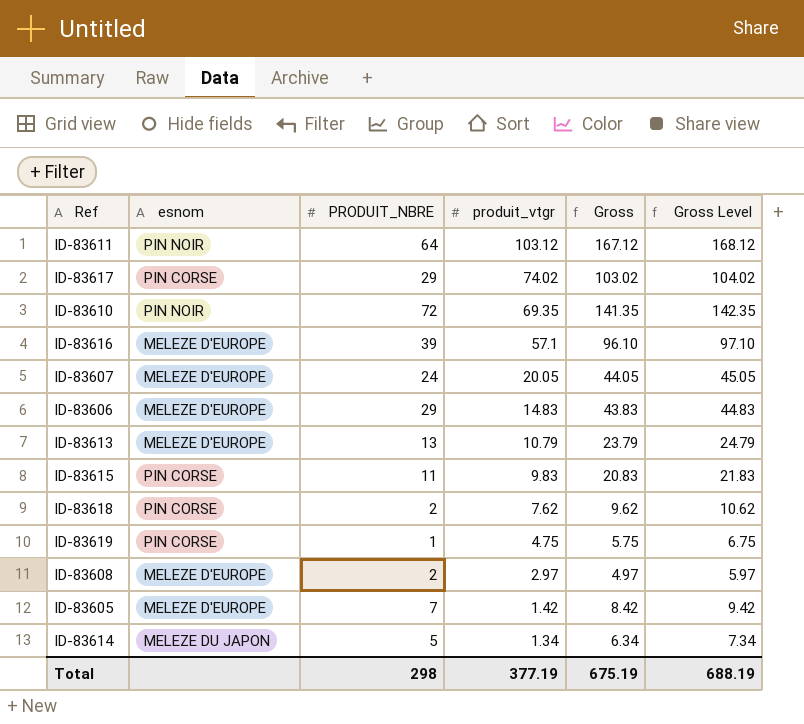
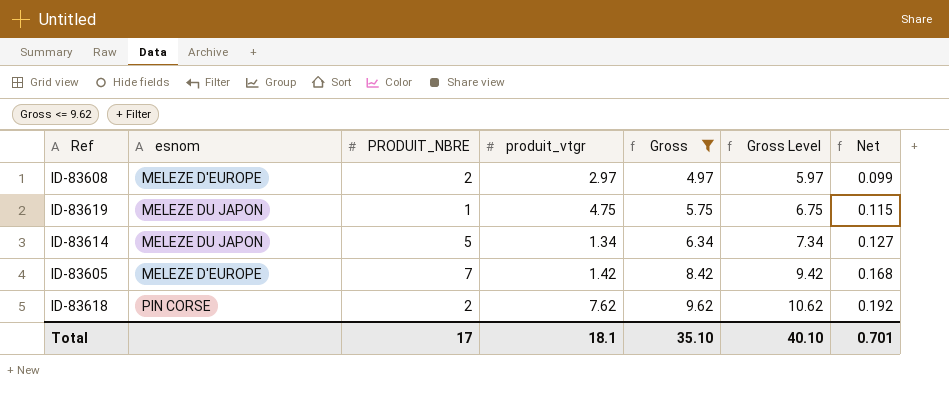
filter: none -> Gross <= 9.62
row order: produit_vtgr descending -> Gross ascending
column Net | formula: none -> [Gross] * 0.02
ID-83619 | esnom: PIN CORSE -> MELEZE DU JAPON
Total | PRODUIT_NBRE: 298 -> 17
Total | produit_vtgr: 377.19 -> 18.1
Total | Gross: 675.19 -> 35.10
Total | Gross Level: 688.19 -> 40.10

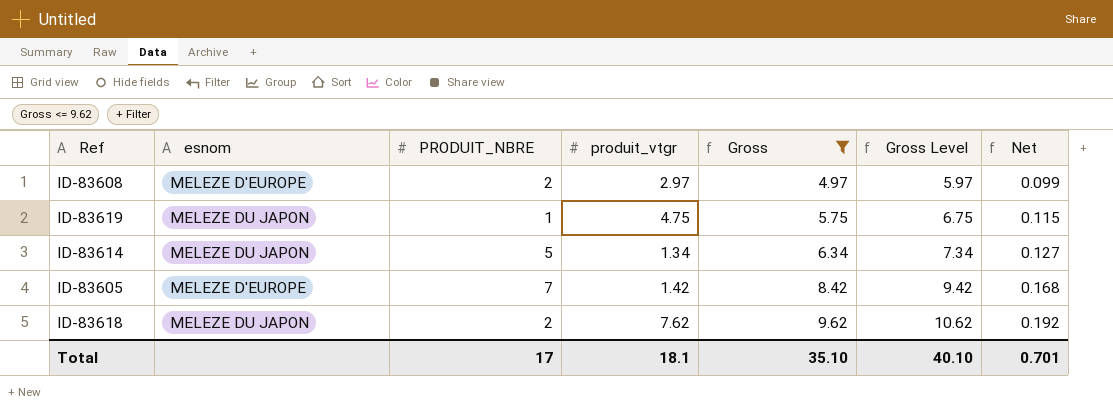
ID-83618 | esnom: PIN CORSE -> MELEZE DU JAPON

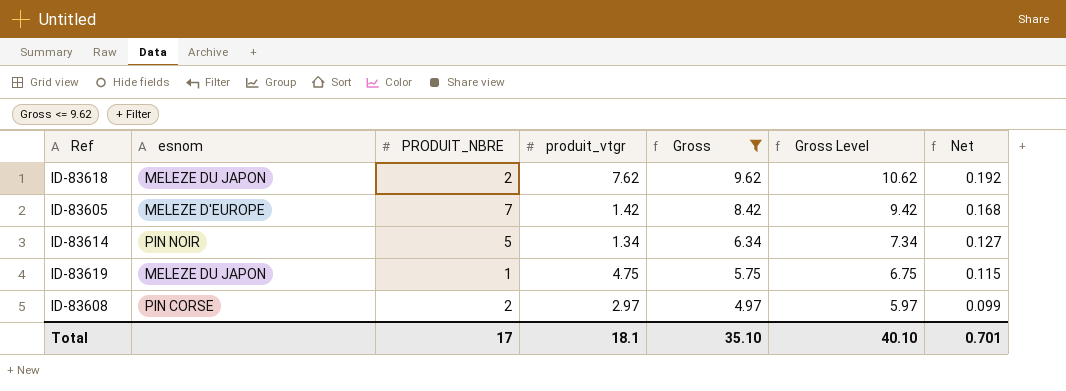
row order: Gross ascending -> Gross descending
ID-83614 | esnom: MELEZE DU JAPON -> PIN NOIR
ID-83608 | esnom: MELEZE D'EUROPE -> PIN CORSE

